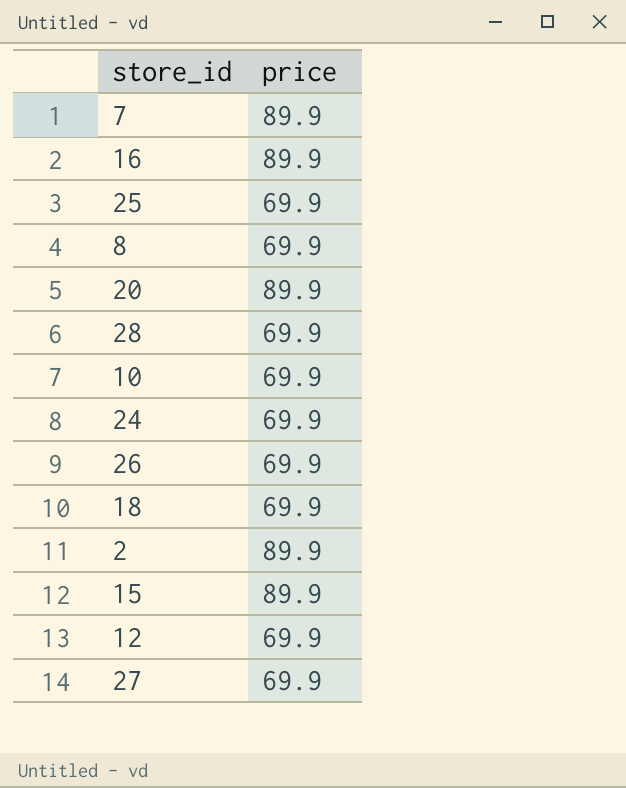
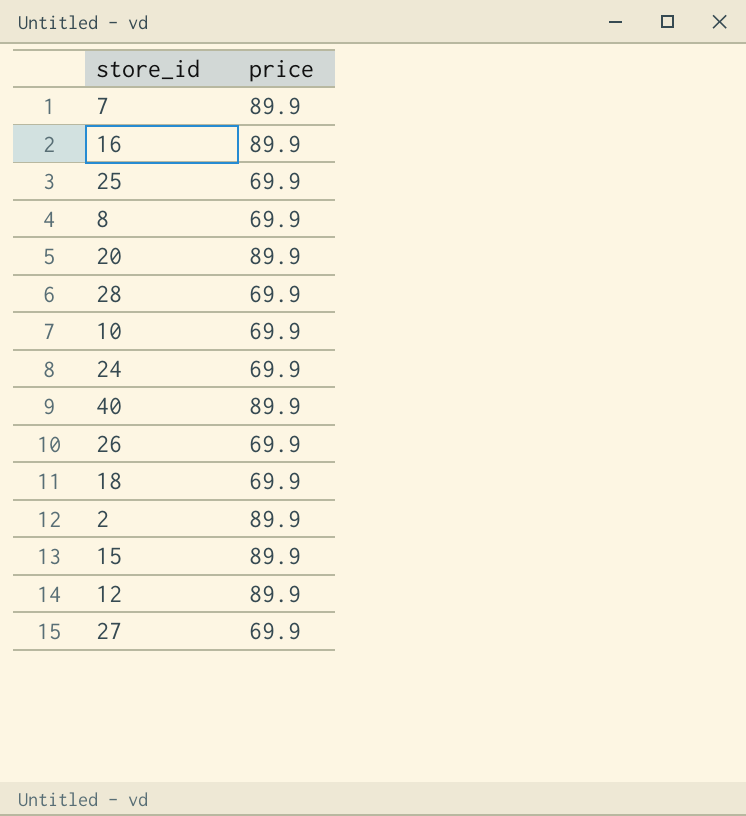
row 40: none -> 89.9
12 | price: 69.9 -> 89.9

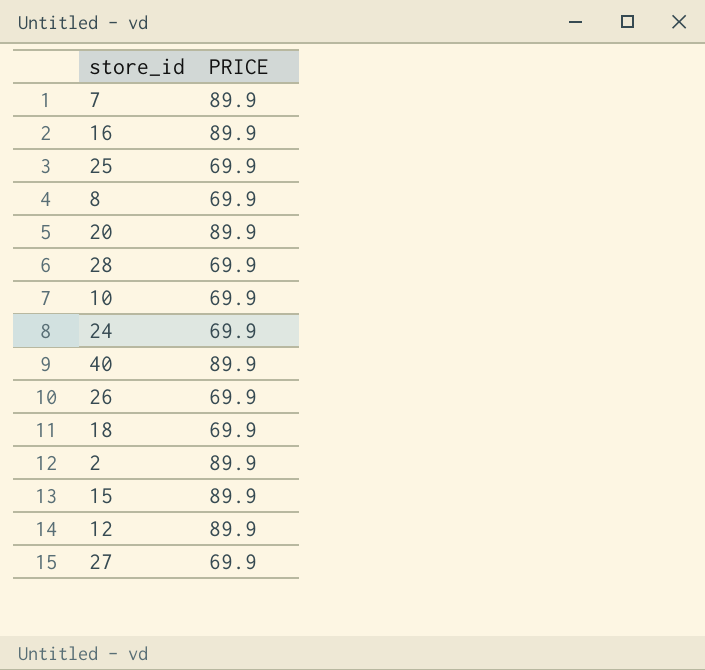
column name: price -> PRICE

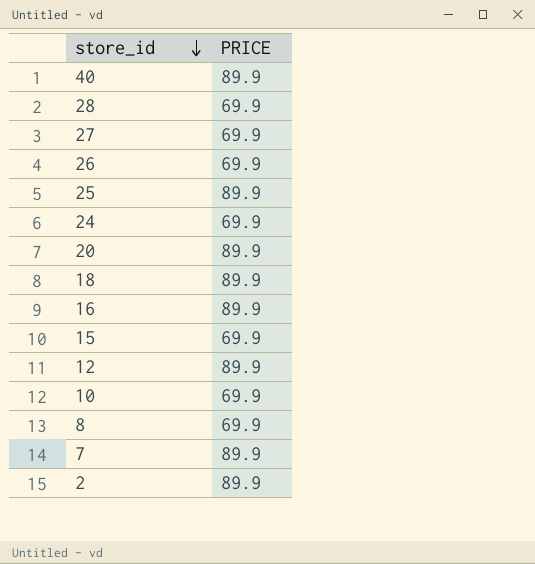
row order: none -> store_id descending
25 | PRICE: 69.9 -> 89.9
18 | PRICE: 69.9 -> 89.9
15 | PRICE: 89.9 -> 69.9

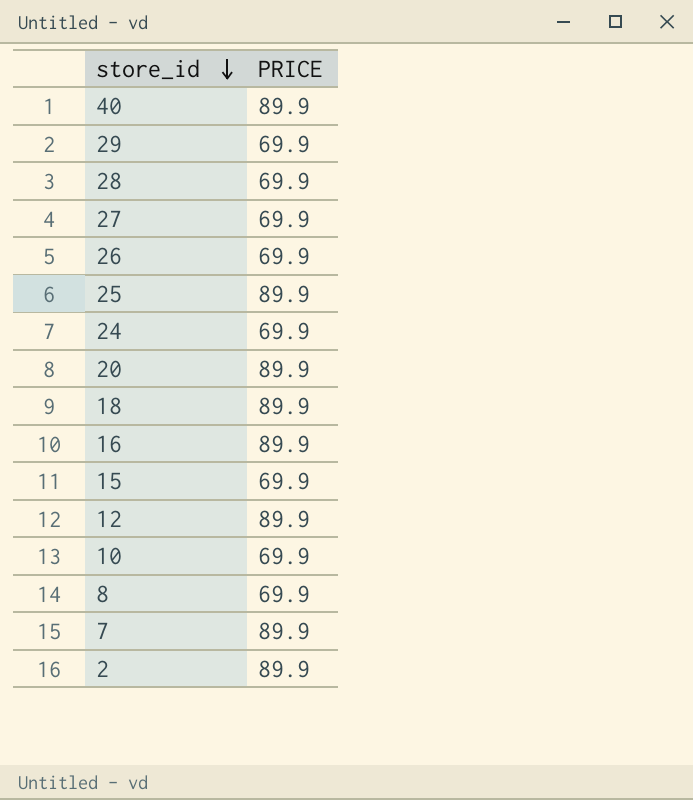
row 29: none -> 69.9

